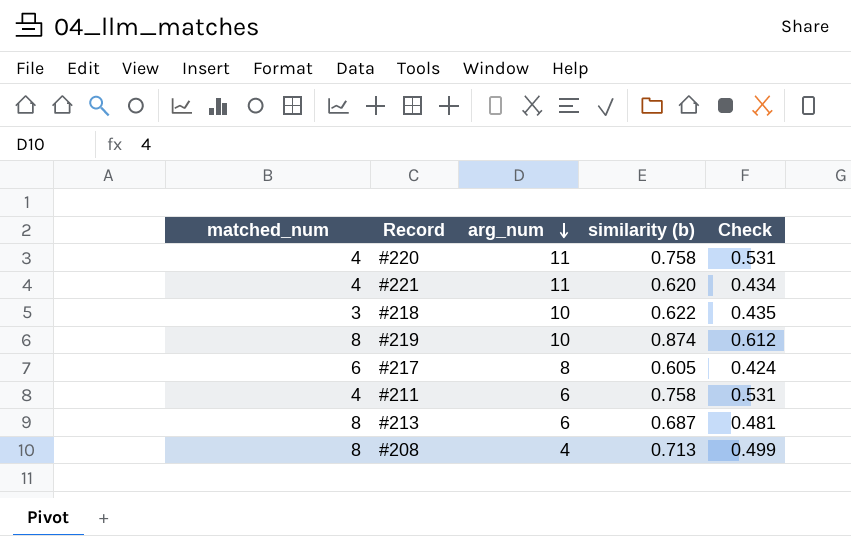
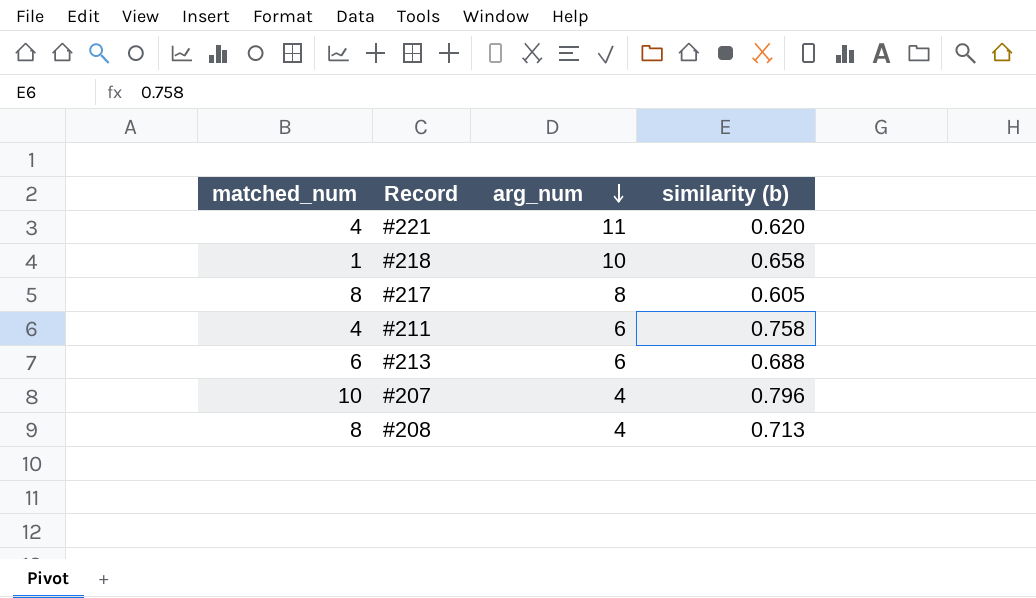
column Check | formula: [similarity (b)] * 0.7 -> none
row #220: 4 | 11 | 0.758 | 0.531 -> none
row #219: 8 | 10 | 0.874 | 0.612 -> none
#218 | matched_num: 3 -> 1
#218 | similarity (b): 0.622 -> 0.658
#217 | matched_num: 6 -> 8
#213 | matched_num: 8 -> 6
#213 | similarity (b): 0.687 -> 0.688
row #207: none -> 10 | 4 | 0.796

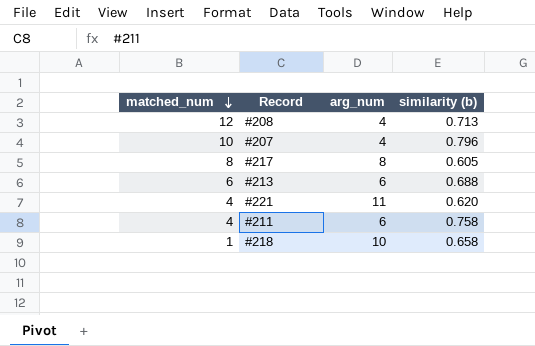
row order: arg_num descending -> matched_num descending
#208 | matched_num: 8 -> 12

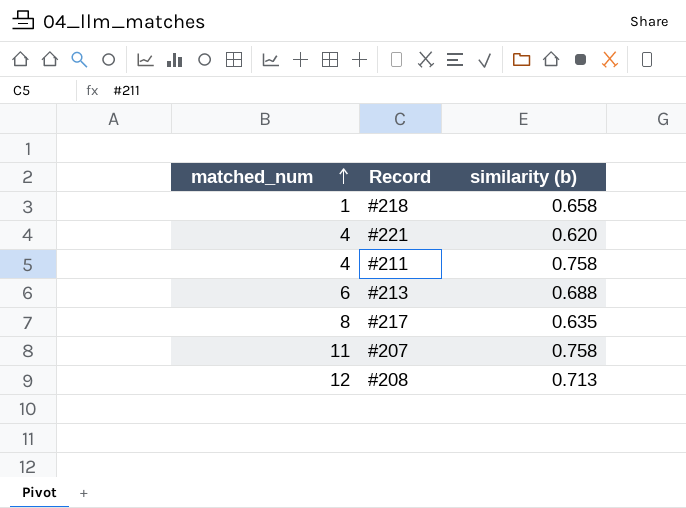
row order: matched_num descending -> matched_num ascending
column arg_num | position: 3 -> none
#217 | similarity (b): 0.605 -> 0.635
#207 | matched_num: 10 -> 11
#207 | similarity (b): 0.796 -> 0.758

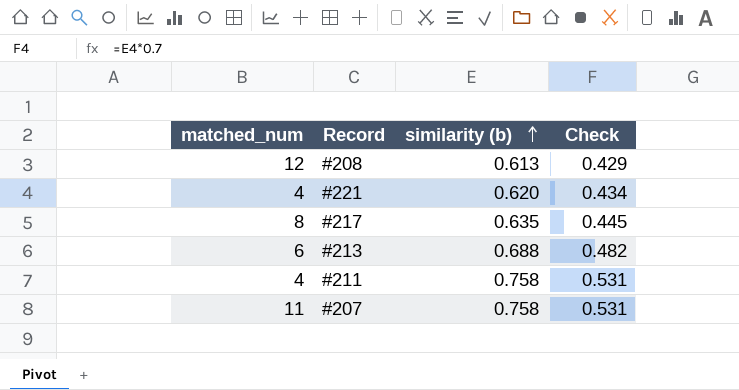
row order: matched_num ascending -> similarity (b) ascending
column Check | formula: none -> [similarity (b)] * 0.7
row #218: 1 | 0.658 -> none
#208 | similarity (b): 0.713 -> 0.613

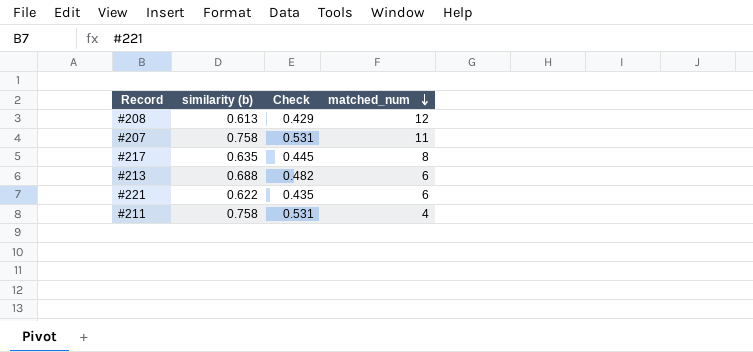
row order: similarity (b) ascending -> matched_num descending
column matched_num | position: 1 -> 4
#221 | similarity (b): 0.620 -> 0.622
#221 | Check: 0.434 -> 0.435
#221 | matched_num: 4 -> 6

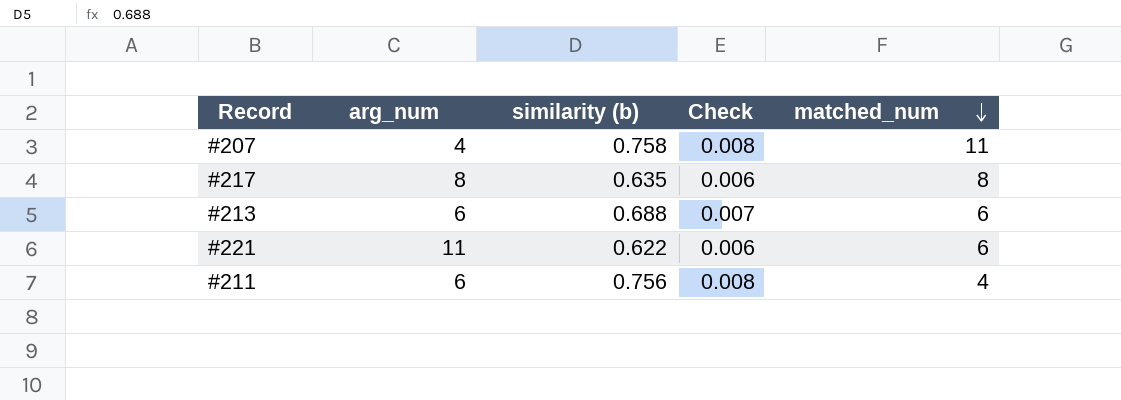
column arg_num | position: none -> 2
column Check | formula: [similarity (b)] * 0.7 -> [similarity (b)] * 0.01
row #208: 0.613 | 0.429 | 12 -> none
#211 | similarity (b): 0.758 -> 0.756

